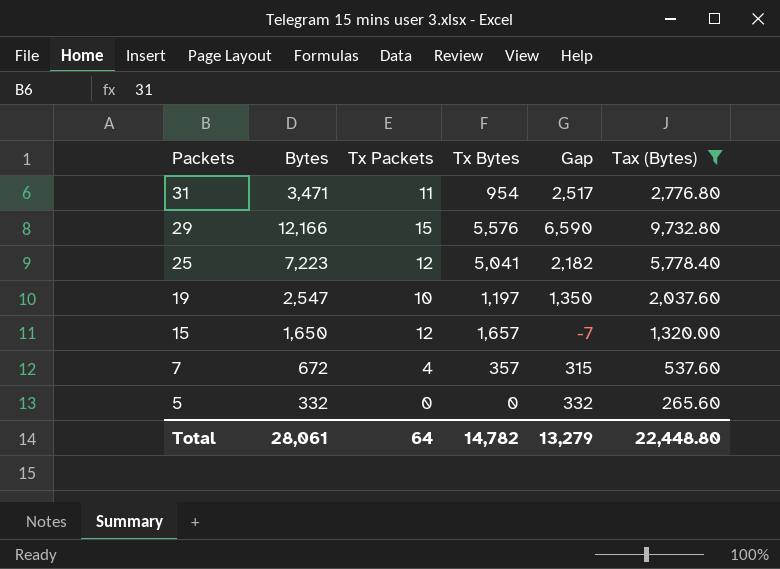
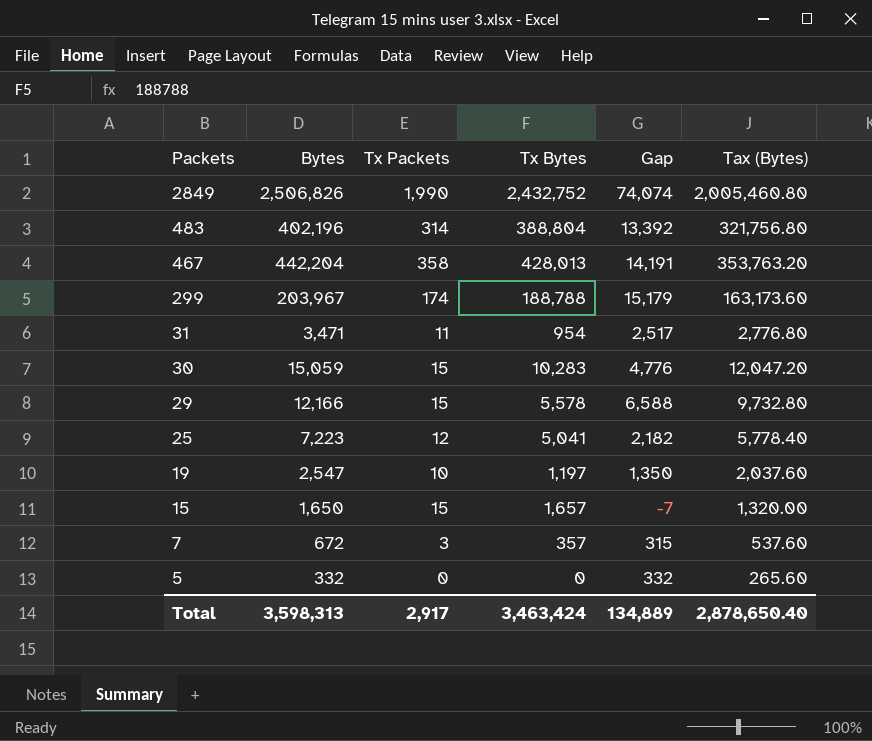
filter: Tax (Bytes) <= 9,732.80 -> none
29 | Tx Bytes: 5,576 -> 5,578
29 | Gap: 6,590 -> 6,588
15 | Tx Packets: 12 -> 15
7 | Tx Packets: 4 -> 3
Total | Bytes: 28,061 -> 3,598,313
Total | Tx Packets: 64 -> 2,917
Total | Tx Bytes: 14,782 -> 3,463,424
Total | Gap: 13,279 -> 134,889
Total | Tax (Bytes): 22,448.80 -> 2,878,650.40

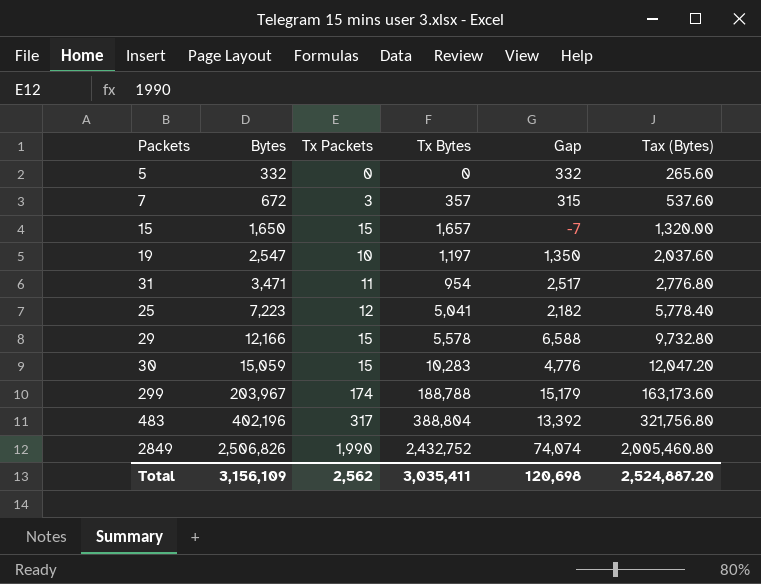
row order: Packets descending -> Bytes ascending
row 467: 442,204 | 358 | 428,013 | 14,191 | 353,763.20 -> none
483 | Tx Packets: 314 -> 317
Total | Bytes: 3,598,313 -> 3,156,109
Total | Tx Packets: 2,917 -> 2,562
Total | Tx Bytes: 3,463,424 -> 3,035,411
Total | Gap: 134,889 -> 120,698
Total | Tax (Bytes): 2,878,650.40 -> 2,524,887.20

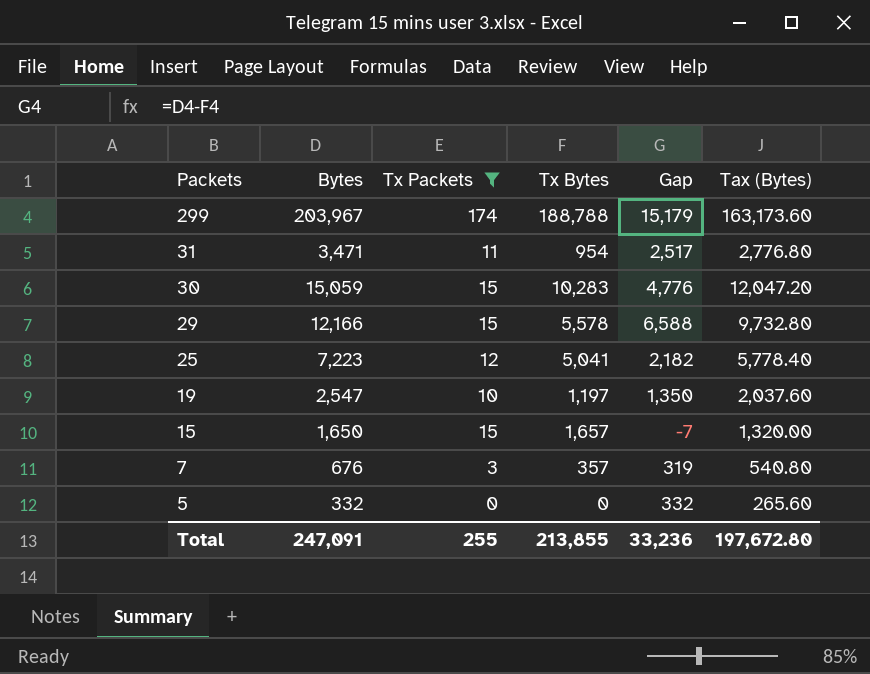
filter: none -> Tx Packets <= 174
row order: Bytes ascending -> Packets descending
7 | Bytes: 672 -> 676
7 | Gap: 315 -> 319
7 | Tax (Bytes): 537.60 -> 540.80
Total | Bytes: 3,156,109 -> 247,091
Total | Tx Packets: 2,562 -> 255
Total | Tx Bytes: 3,035,411 -> 213,855
Total | Gap: 120,698 -> 33,236
Total | Tax (Bytes): 2,524,887.20 -> 197,672.80

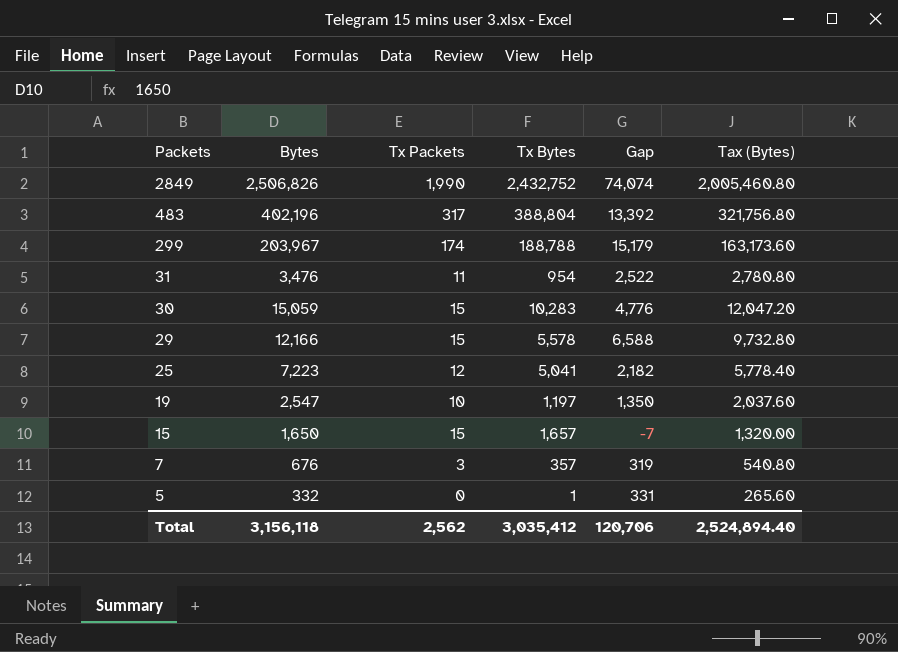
filter: Tx Packets <= 174 -> none
31 | Bytes: 3,471 -> 3,476
31 | Gap: 2,517 -> 2,522
31 | Tax (Bytes): 2,776.80 -> 2,780.80
5 | Tx Bytes: 0 -> 1
5 | Gap: 332 -> 331
Total | Bytes: 247,091 -> 3,156,118
Total | Tx Packets: 255 -> 2,562
Total | Tx Bytes: 213,855 -> 3,035,412
Total | Gap: 33,236 -> 120,706
Total | Tax (Bytes): 197,672.80 -> 2,524,894.40

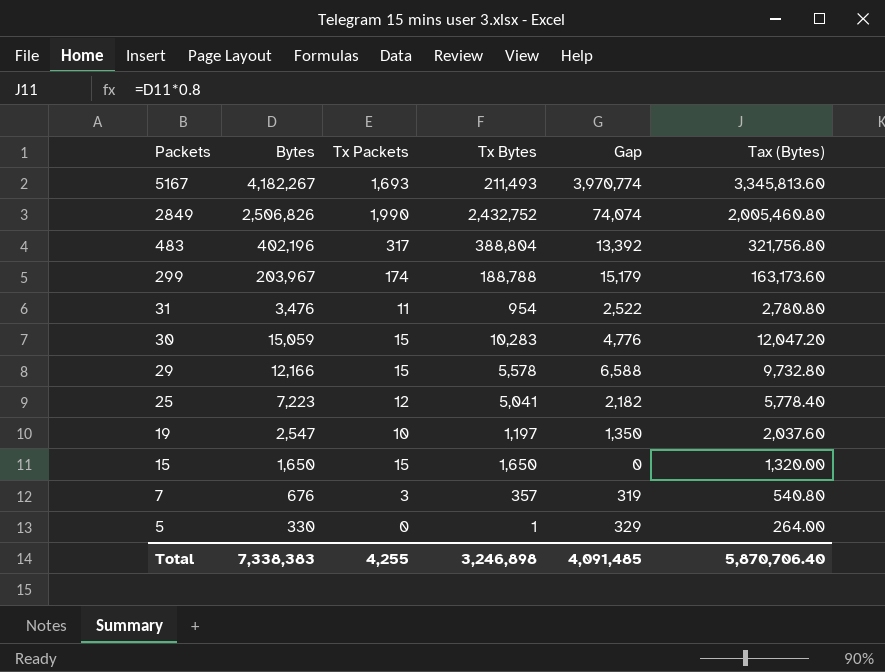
row 5167: none -> 4,182,267 | 1,693 | 211,493 | 3,970,774 | 3,345,813.60
15 | Tx Bytes: 1,657 -> 1,650
15 | Gap: -7 -> 0
5 | Bytes: 332 -> 330
5 | Gap: 331 -> 329
5 | Tax (Bytes): 265.60 -> 264.00
Total | Bytes: 3,156,118 -> 7,338,383
Total | Tx Packets: 2,562 -> 4,255
Total | Tx Bytes: 3,035,412 -> 3,246,898
Total | Gap: 120,706 -> 4,091,485
Total | Tax (Bytes): 2,524,894.40 -> 5,870,706.40

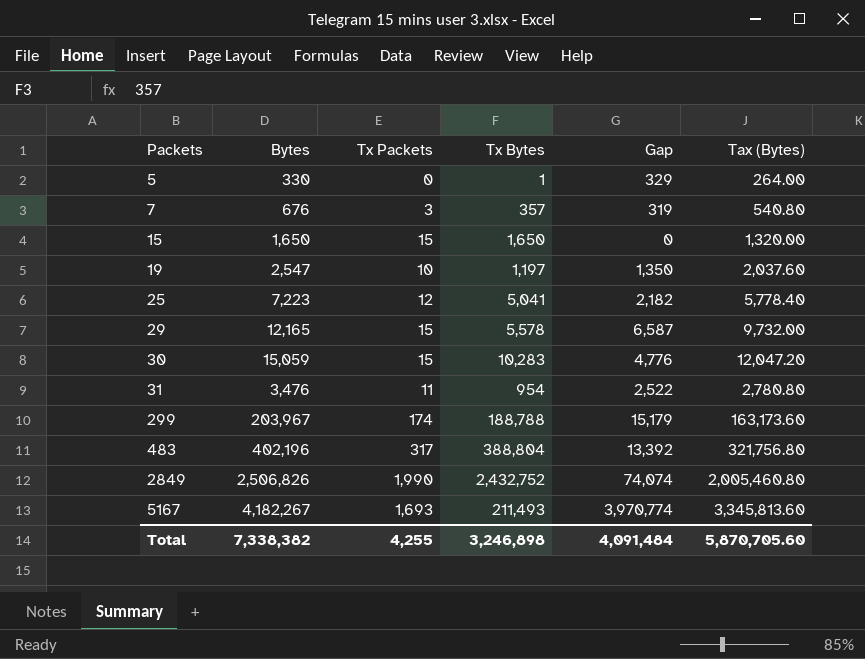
row order: Packets descending -> Packets ascending
29 | Bytes: 12,166 -> 12,165
29 | Gap: 6,588 -> 6,587
29 | Tax (Bytes): 9,732.80 -> 9,732.00
Total | Bytes: 7,338,383 -> 7,338,382
Total | Gap: 4,091,485 -> 4,091,484
Total | Tax (Bytes): 5,870,706.40 -> 5,870,705.60

